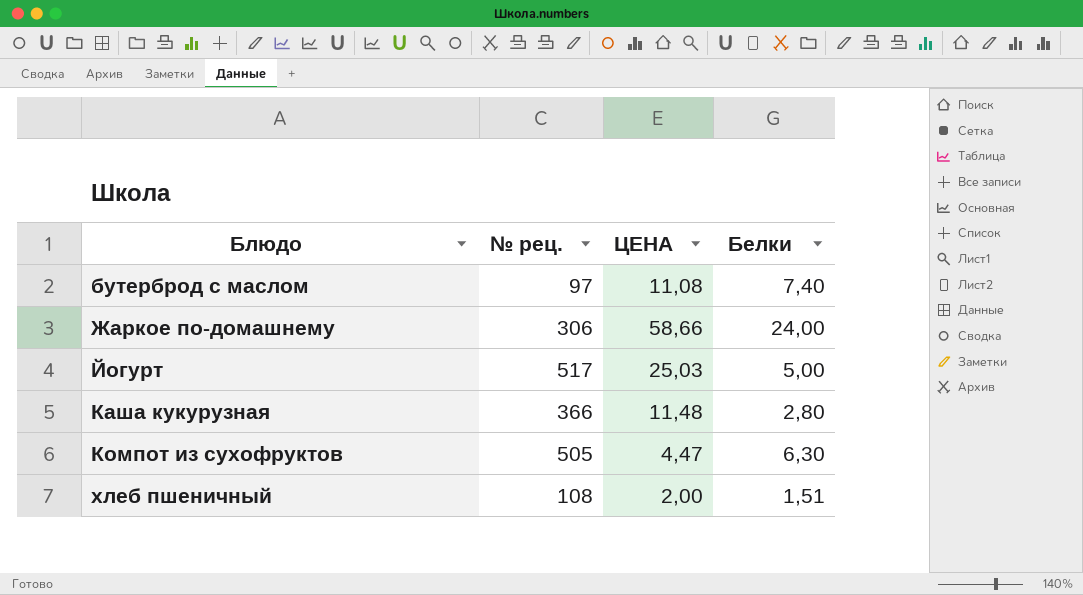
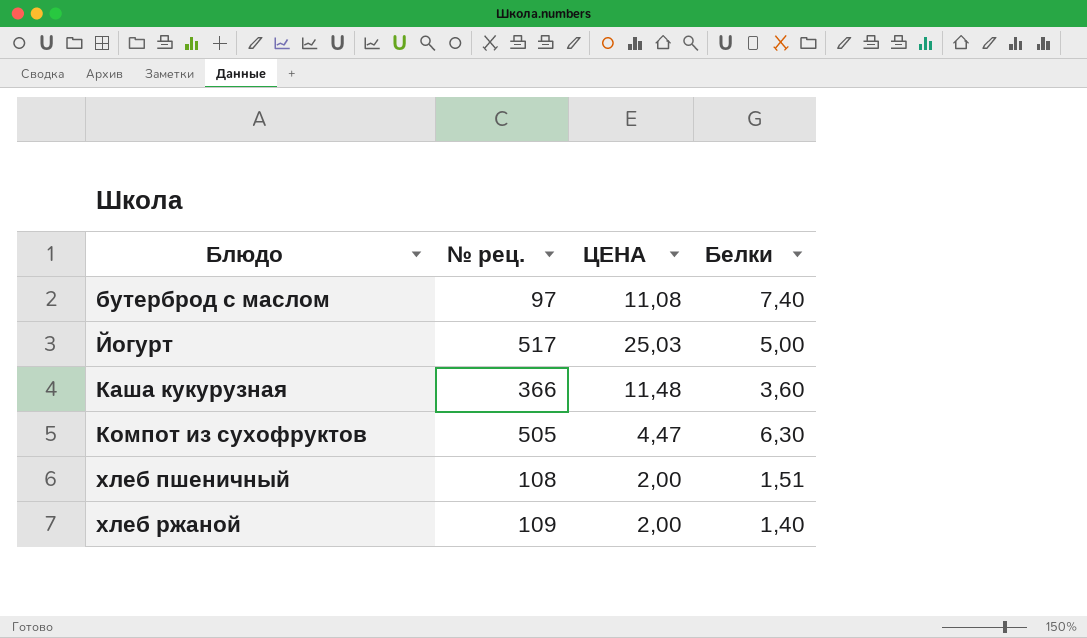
row Жаркое по-домашнему: 306 | 58,66 | 24,00 -> none
Каша кукурузная | Белки: 2,80 -> 3,60
row хлеб ржаной: none -> 109 | 2,00 | 1,40

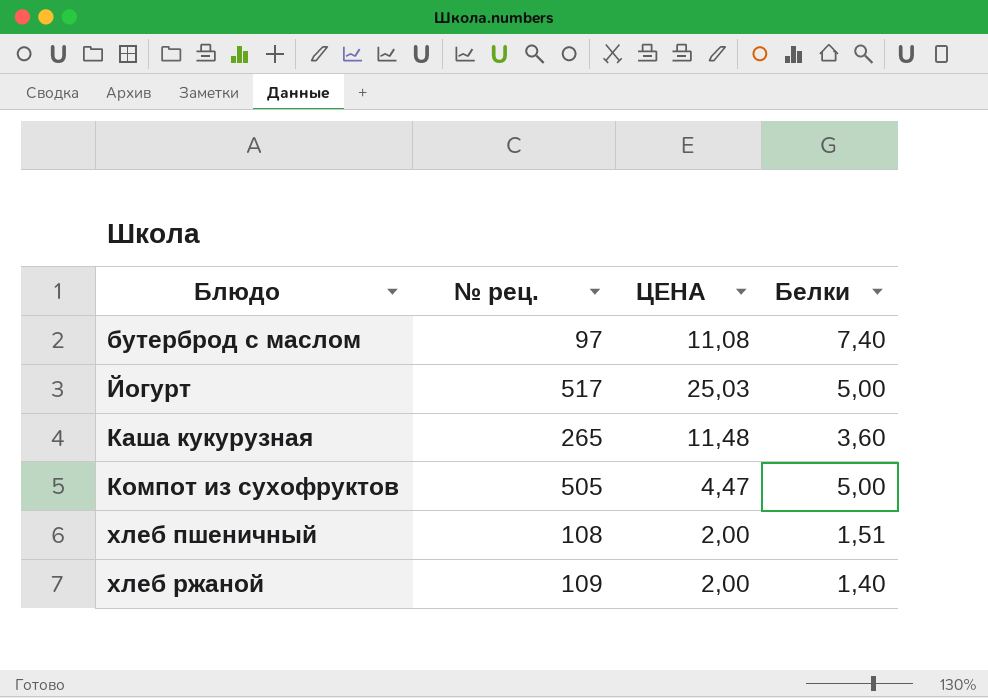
Каша кукурузная | № рец.: 366 -> 265
Компот из сухофруктов | Белки: 6,30 -> 5,00

